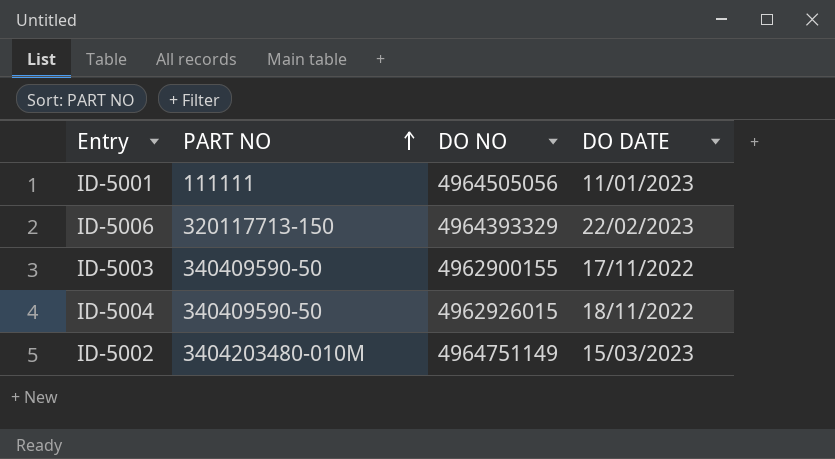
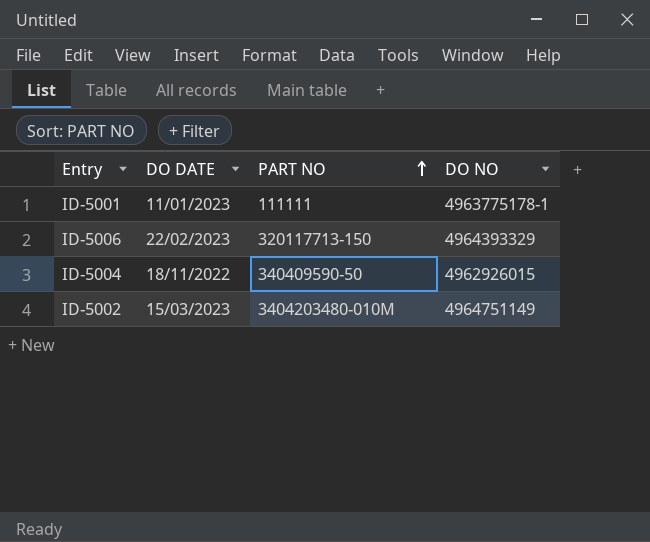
column DO DATE | position: 4 -> 2
row ID-5003: 340409590-50 | 4962900155 | 17/11/2022 -> none
ID-5001 | DO NO: 4964505056 -> 4963775178-1

